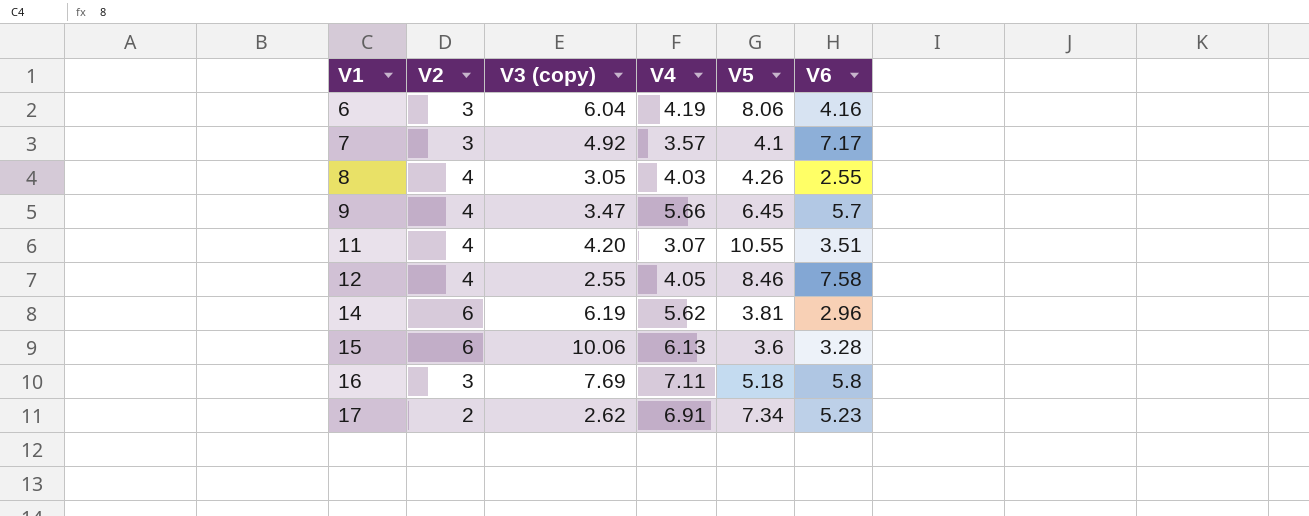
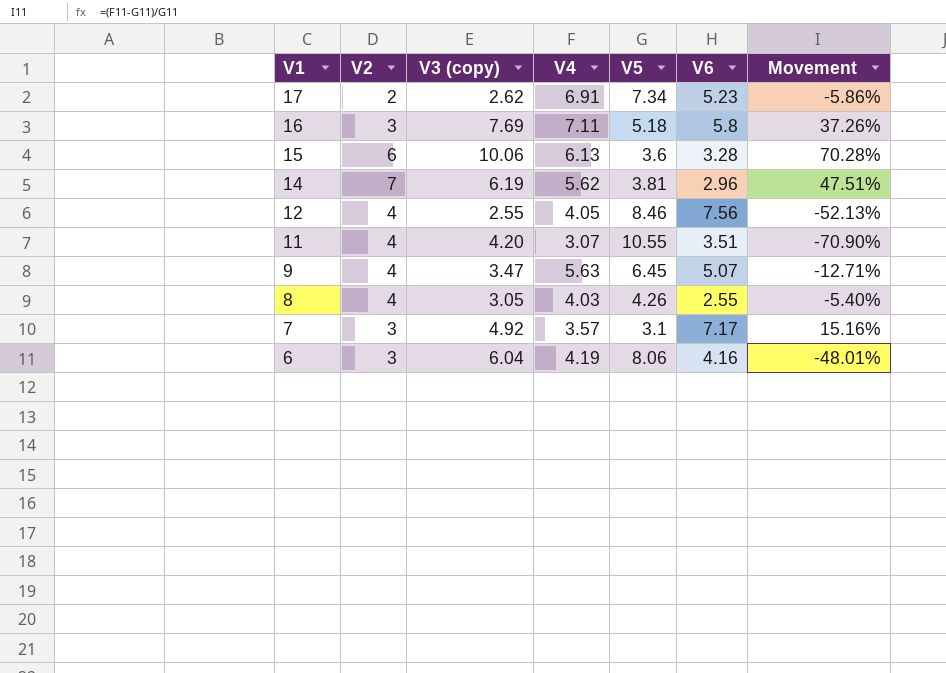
row order: V1 ascending -> V1 descending
column Movement | formula: none -> ([V4] - [V5]) / [V5]
14 | V2: 6 -> 7
12 | V6: 7.58 -> 7.56
9 | V4: 5.66 -> 5.63
9 | V6: 5.7 -> 5.07
7 | V5: 4.1 -> 3.1

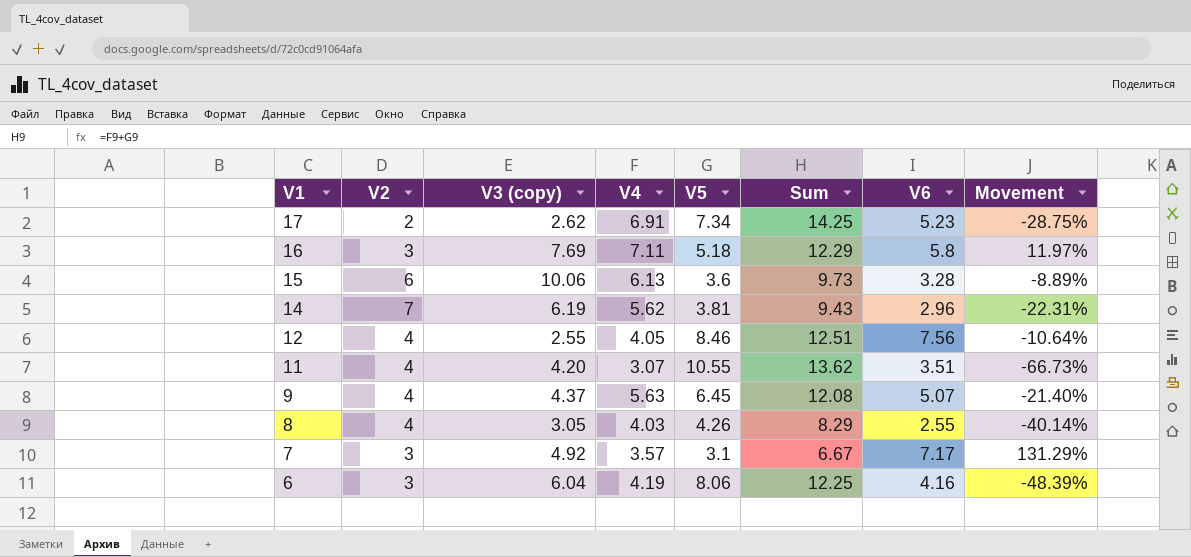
column Sum | formula: none -> [V4] + [V5]
column Movement | formula: ([V4] - [V5]) / [V5] -> ([V6] - [V5]) / [V5]
9 | V3 (copy): 3.47 -> 4.37

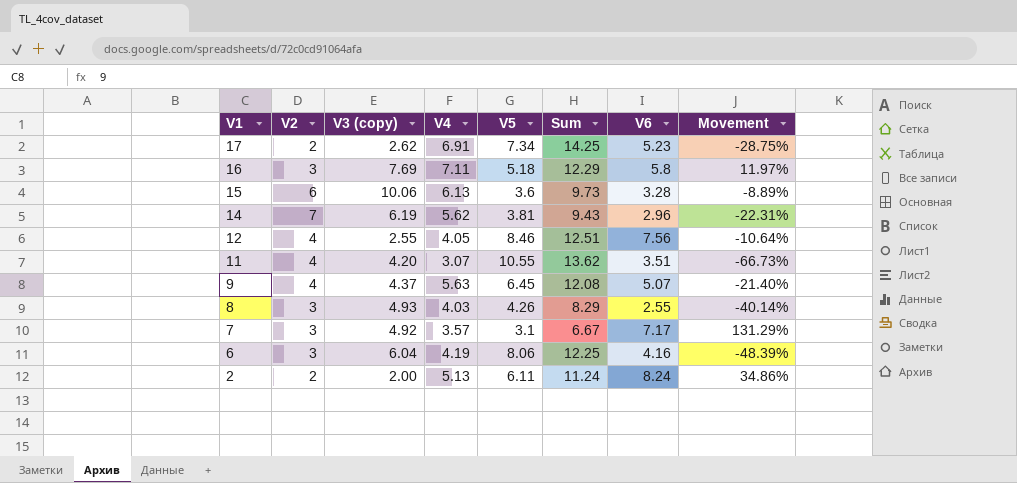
8 | V2: 4 -> 3
8 | V3 (copy): 3.05 -> 4.93
row 2: none -> 2 | 2.00 | 5.13 | 6.11 | 11.24 | 8.24 | 34.86%

